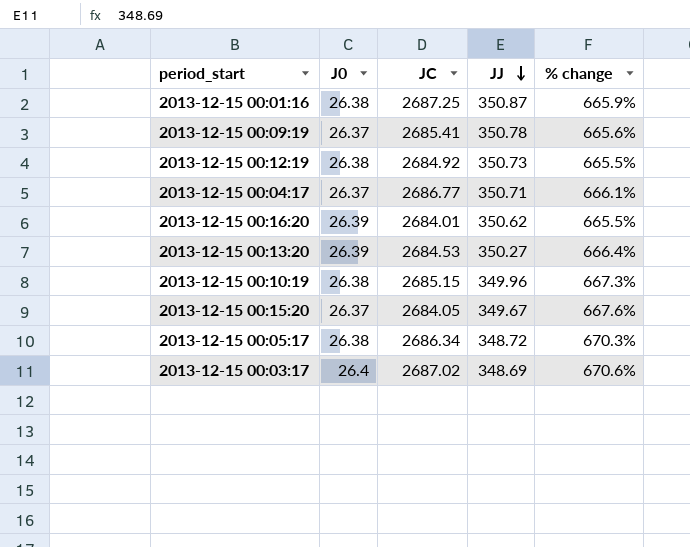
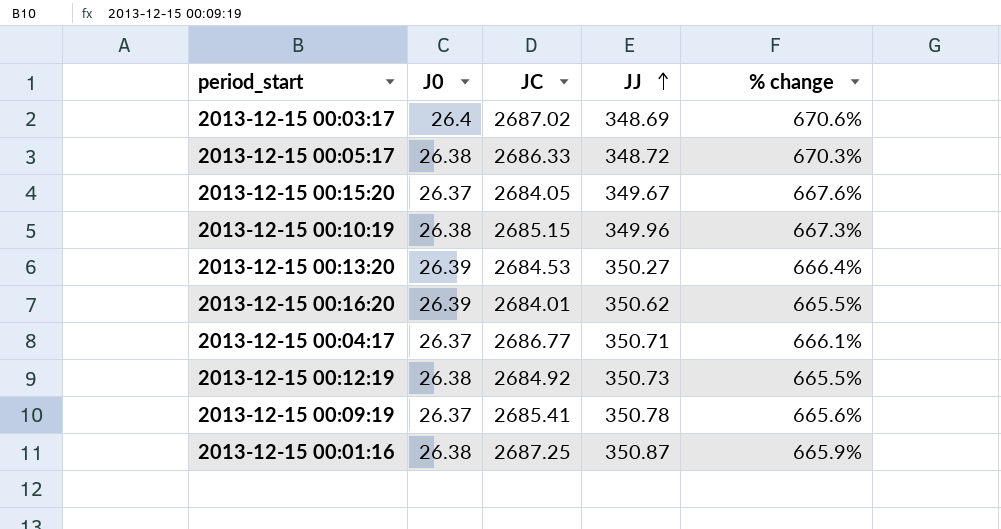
row order: JJ descending -> JJ ascending
2013-12-15 00:05:17 | JC: 2686.34 -> 2686.33

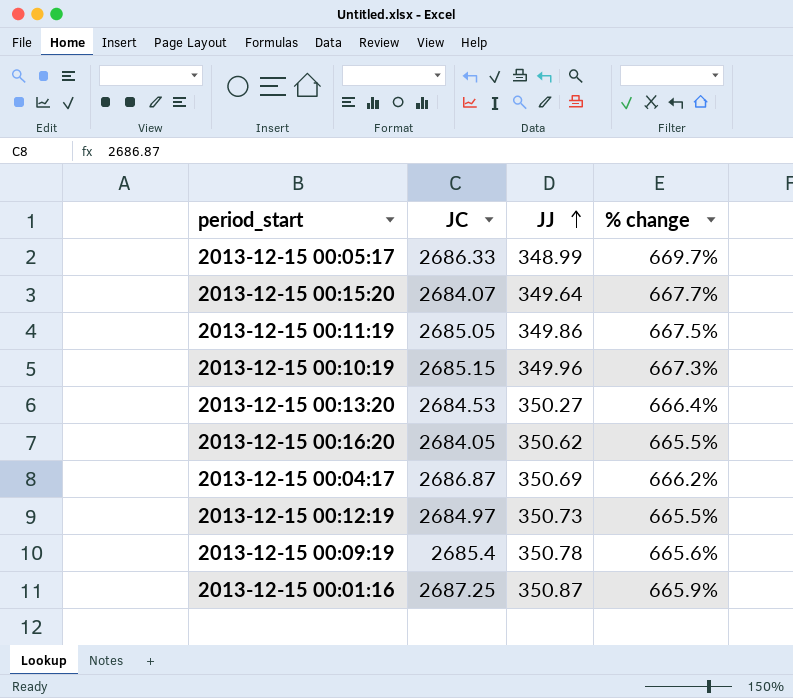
column J0 | position: 2 -> none
row 2013-12-15 00:03:17: 26.4 | 2687.02 | 348.69 | 670.6% -> none
2013-12-15 00:05:17 | JJ: 348.72 -> 348.99
2013-12-15 00:05:17 | % change: 670.3% -> 669.7%
2013-12-15 00:15:20 | JC: 2684.05 -> 2684.07
2013-12-15 00:15:20 | JJ: 349.67 -> 349.64
2013-12-15 00:15:20 | % change: 667.6% -> 667.7%
row 2013-12-15 00:11:19: none -> 2685.05 | 349.86 | 667.5%
2013-12-15 00:16:20 | JC: 2684.01 -> 2684.05
2013-12-15 00:04:17 | JC: 2686.77 -> 2686.87
2013-12-15 00:04:17 | JJ: 350.71 -> 350.69
2013-12-15 00:04:17 | % change: 666.1% -> 666.2%
2013-12-15 00:12:19 | JC: 2684.92 -> 2684.97
2013-12-15 00:09:19 | JC: 2685.41 -> 2685.4

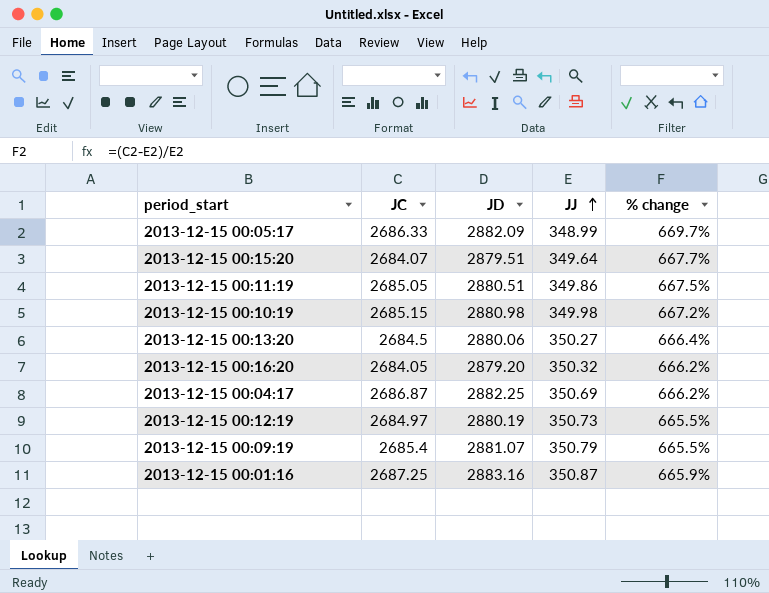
column JD | position: none -> 3
2013-12-15 00:10:19 | JJ: 349.96 -> 349.98
2013-12-15 00:10:19 | % change: 667.3% -> 667.2%
2013-12-15 00:13:20 | JC: 2684.53 -> 2684.5
2013-12-15 00:16:20 | JJ: 350.62 -> 350.32
2013-12-15 00:16:20 | % change: 665.5% -> 666.2%
2013-12-15 00:09:19 | JJ: 350.78 -> 350.79
2013-12-15 00:09:19 | % change: 665.6% -> 665.5%

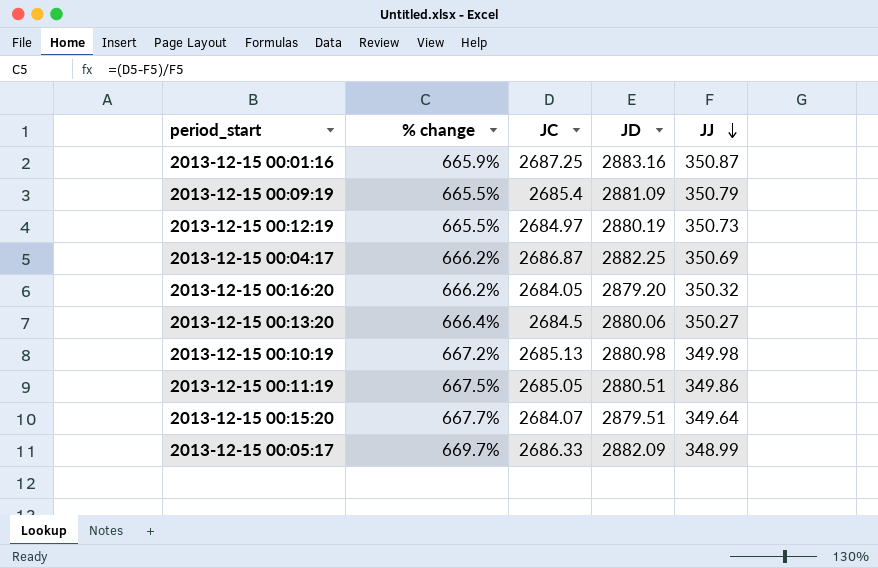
row order: JJ ascending -> JJ descending
column % change | position: 5 -> 2
2013-12-15 00:09:19 | JD: 2881.07 -> 2881.09
2013-12-15 00:10:19 | JC: 2685.15 -> 2685.13

